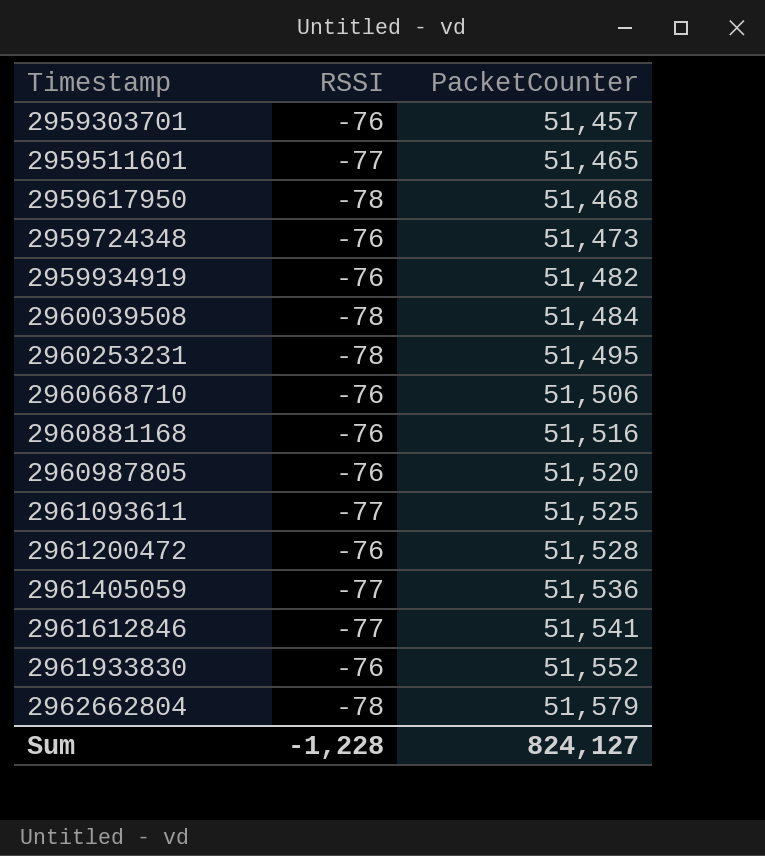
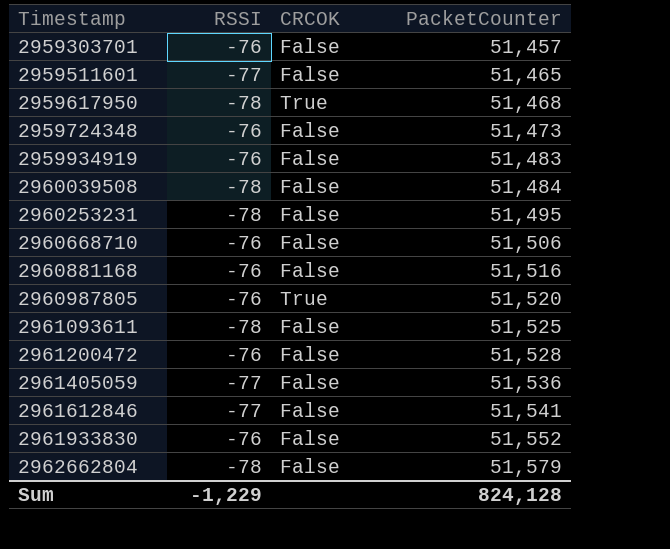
column CRCOK | position: none -> 3
2959934919 | PacketCounter: 51,482 -> 51,483
2961093611 | RSSI: -77 -> -78
Sum | RSSI: -1,228 -> -1,229
Sum | PacketCounter: 824,127 -> 824,128

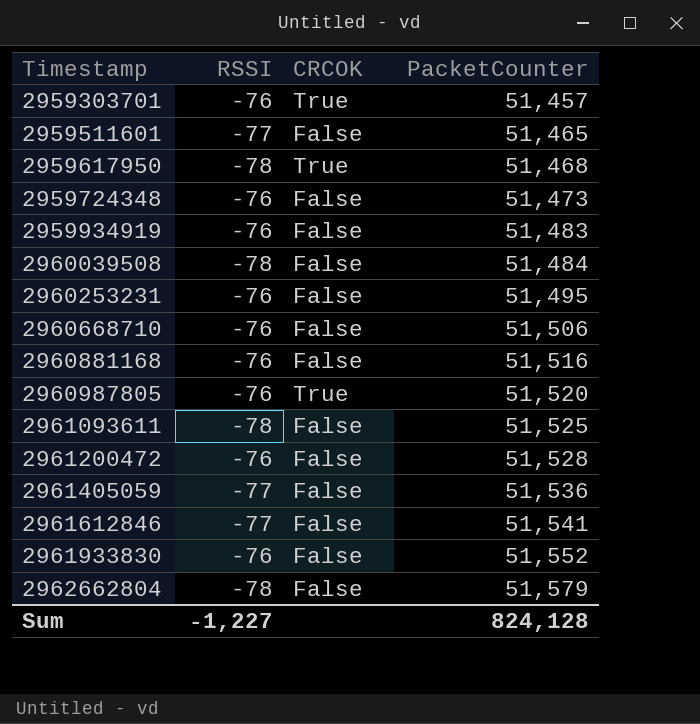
2959303701 | CRCOK: False -> True
2960253231 | RSSI: -78 -> -76
Sum | RSSI: -1,229 -> -1,227

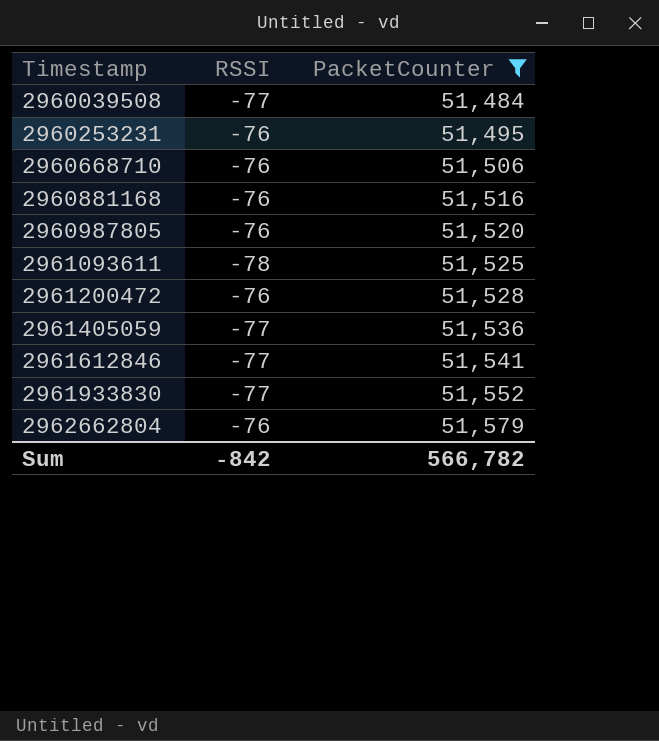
filter: none -> PacketCounter >= 51,484
column CRCOK | position: 3 -> none
2960039508 | RSSI: -78 -> -77
2961933830 | RSSI: -76 -> -77
2962662804 | RSSI: -78 -> -76
Sum | RSSI: -1,227 -> -842
Sum | PacketCounter: 824,128 -> 566,782

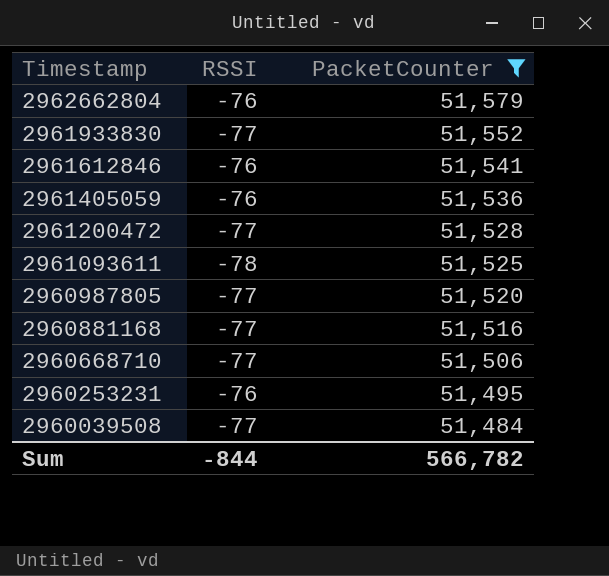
row order: Timestamp ascending -> Timestamp descending
2961612846 | RSSI: -77 -> -76
2961405059 | RSSI: -77 -> -76
2961200472 | RSSI: -76 -> -77
2960987805 | RSSI: -76 -> -77
2960881168 | RSSI: -76 -> -77
2960668710 | RSSI: -76 -> -77
Sum | RSSI: -842 -> -844

